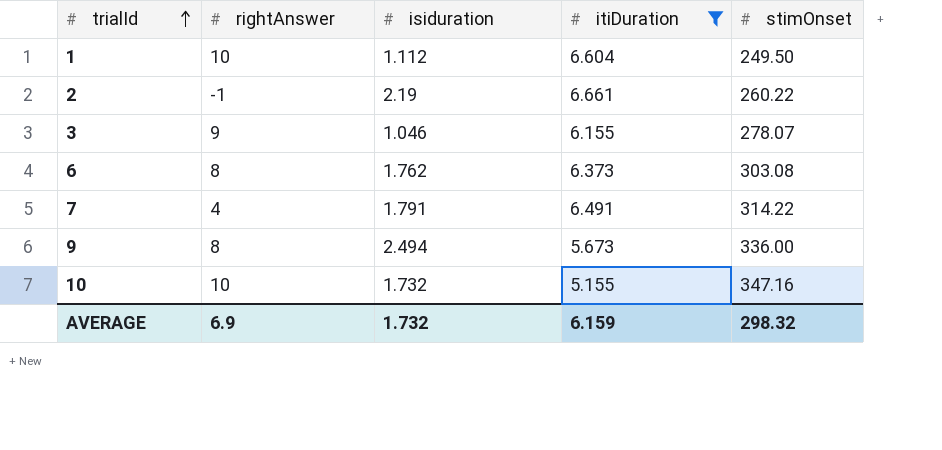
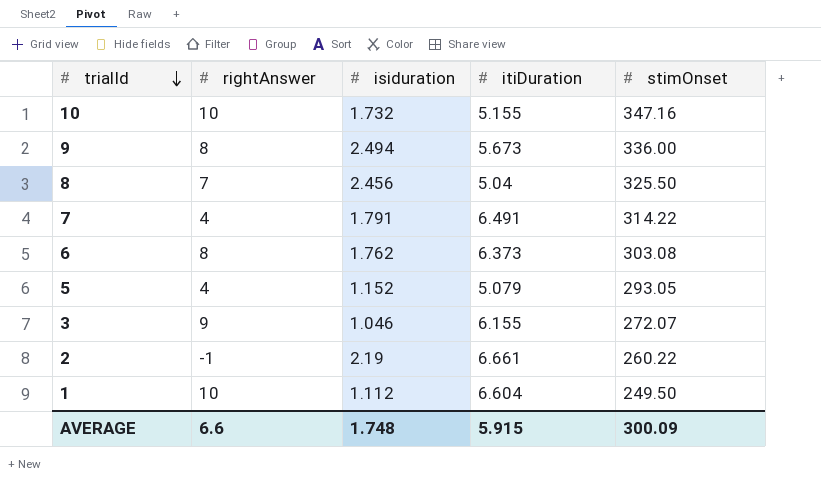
filter: itiDuration >= 5.155 -> none
row order: trialId ascending -> trialId descending
3 | stimOnset: 278.07 -> 272.07
AVERAGE | rightAnswer: 6.9 -> 6.6
AVERAGE | isiduration: 1.732 -> 1.748
AVERAGE | itiDuration: 6.159 -> 5.915
AVERAGE | stimOnset: 298.32 -> 300.09

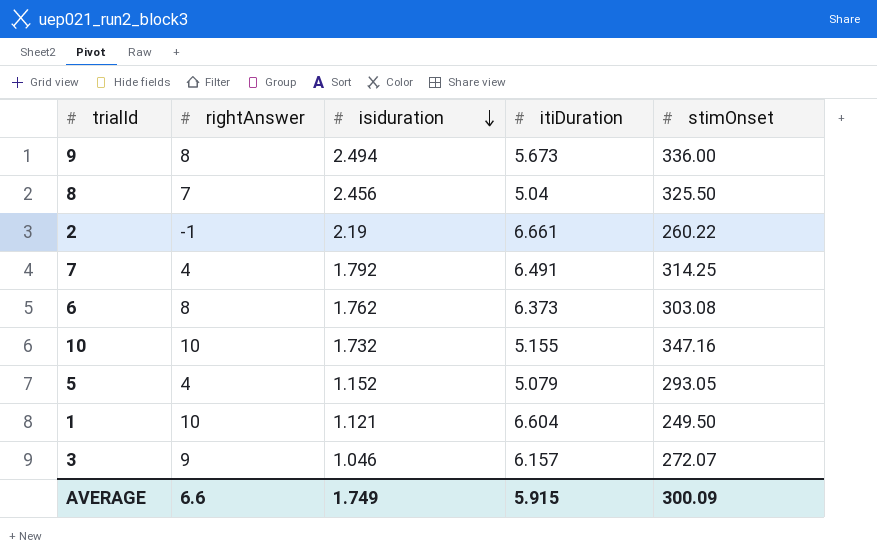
row order: trialId descending -> isiduration descending
7 | isiduration: 1.791 -> 1.792
7 | stimOnset: 314.22 -> 314.25
1 | isiduration: 1.112 -> 1.121
3 | itiDuration: 6.155 -> 6.157
AVERAGE | isiduration: 1.748 -> 1.749

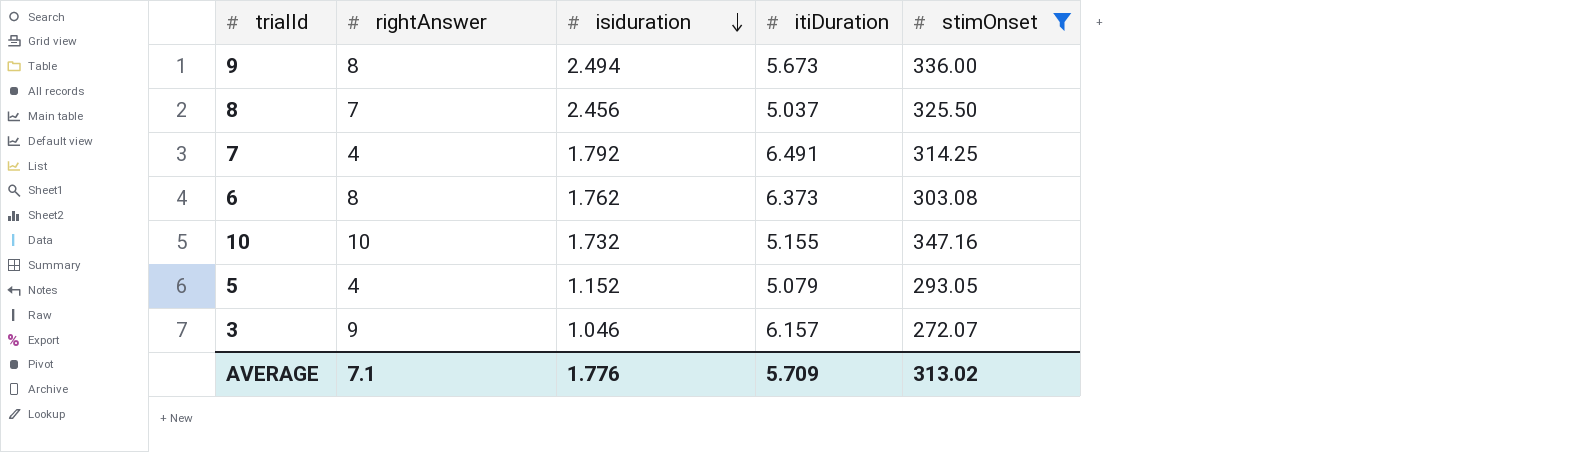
filter: none -> stimOnset >= 272.07
8 | itiDuration: 5.04 -> 5.037
AVERAGE | rightAnswer: 6.6 -> 7.1
AVERAGE | isiduration: 1.749 -> 1.776
AVERAGE | itiDuration: 5.915 -> 5.709
AVERAGE | stimOnset: 300.09 -> 313.02

